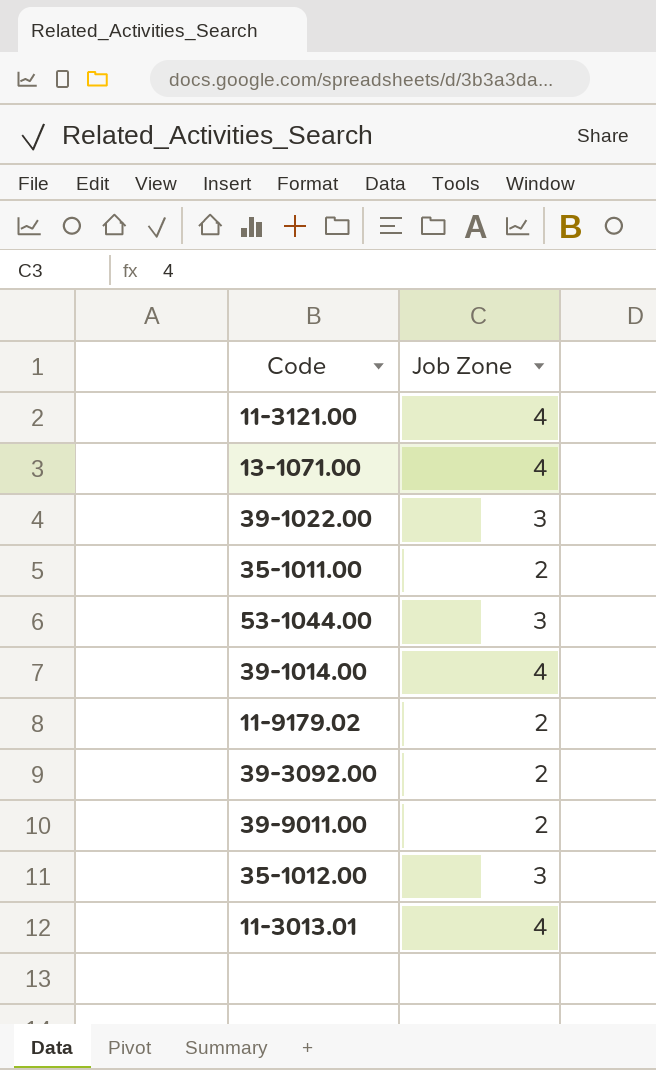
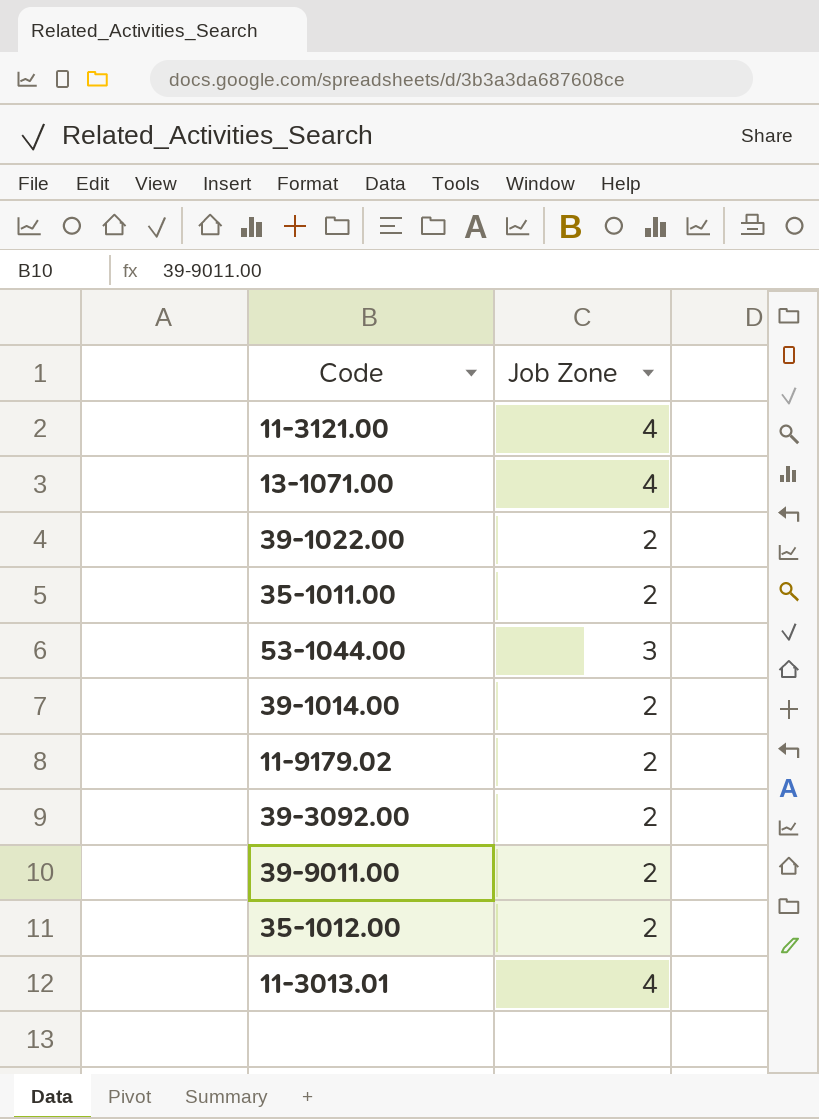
39-1022.00 | Job Zone: 3 -> 2
39-1014.00 | Job Zone: 4 -> 2
35-1012.00 | Job Zone: 3 -> 2

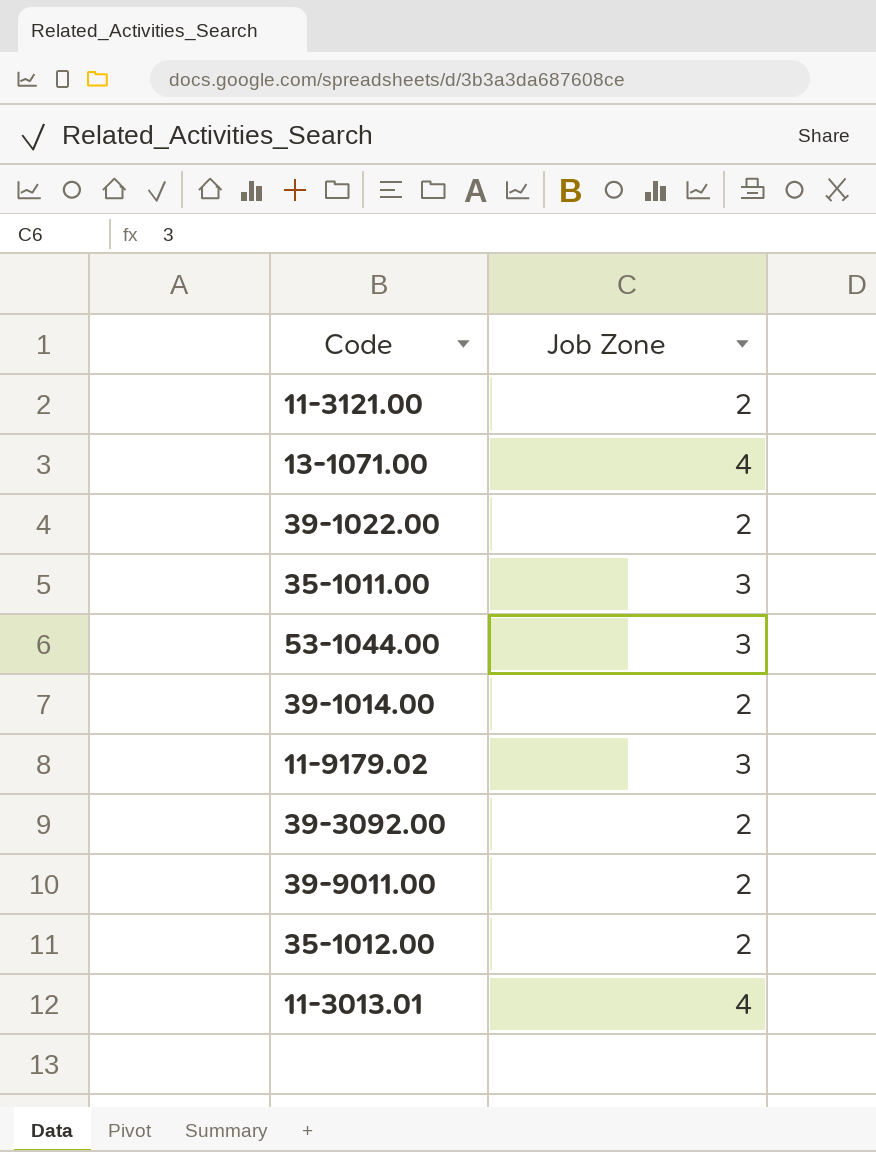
11-3121.00 | Job Zone: 4 -> 2
35-1011.00 | Job Zone: 2 -> 3
11-9179.02 | Job Zone: 2 -> 3

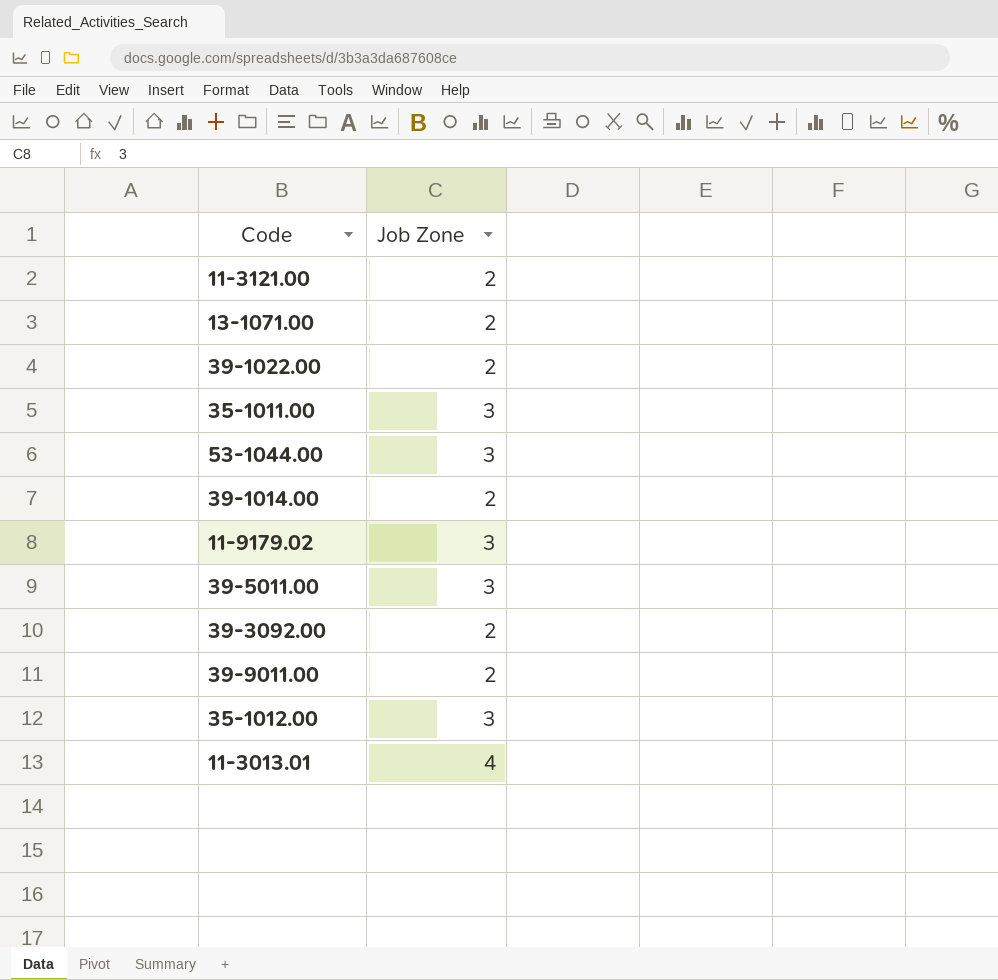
13-1071.00 | Job Zone: 4 -> 2
row 39-5011.00: none -> 3
35-1012.00 | Job Zone: 2 -> 3

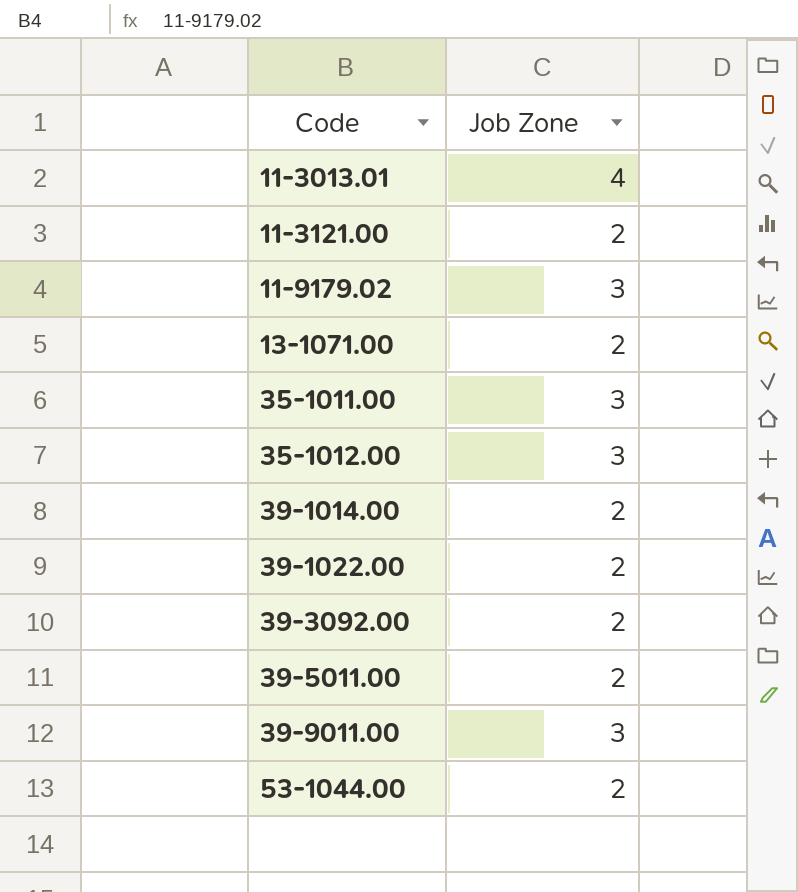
row order: none -> Code ascending
39-5011.00 | Job Zone: 3 -> 2
39-9011.00 | Job Zone: 2 -> 3
53-1044.00 | Job Zone: 3 -> 2

